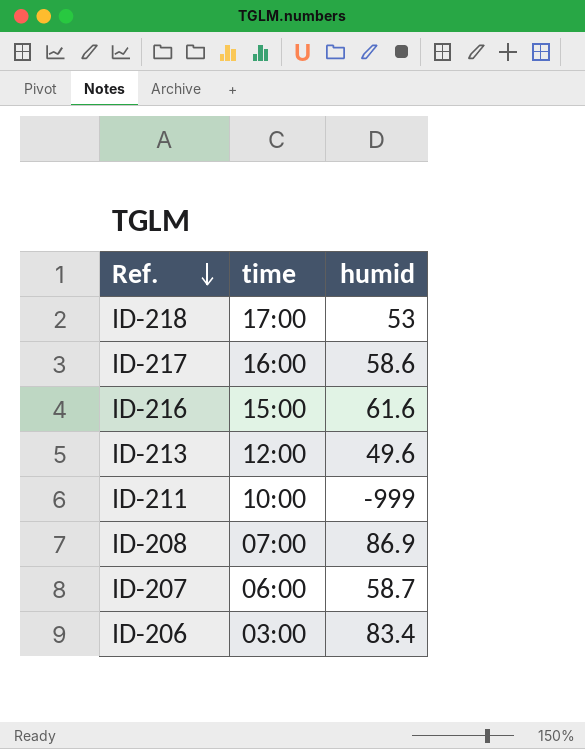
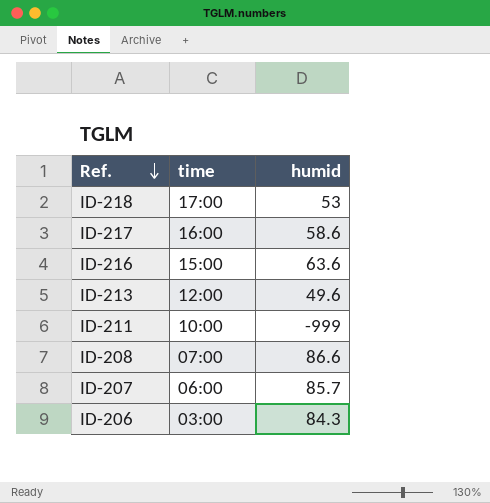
ID-216 | humid: 61.6 -> 63.6
ID-208 | humid: 86.9 -> 86.6
ID-207 | humid: 58.7 -> 85.7
ID-206 | humid: 83.4 -> 84.3

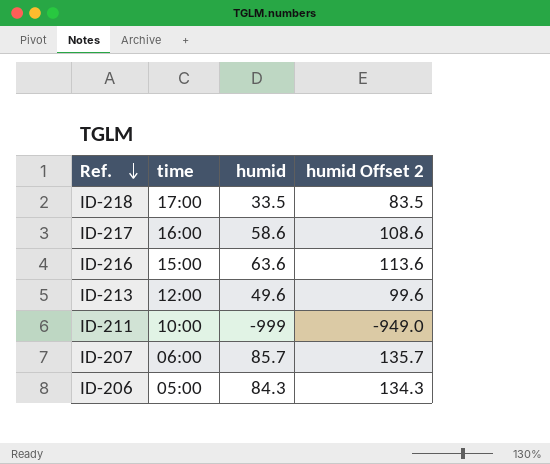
column humid Offset 2 | formula: none -> [humid] + 50
row ID-208: 07:00 | 86.6 -> none
ID-218 | humid: 53 -> 33.5
ID-206 | time: 03:00 -> 05:00

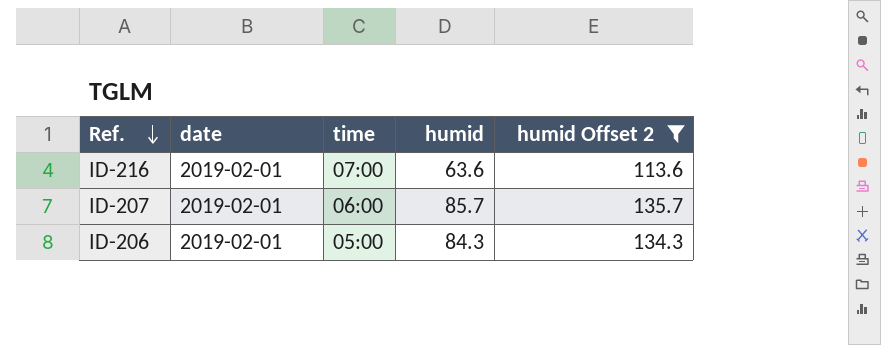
filter: none -> humid Offset 2 >= 113.6
column date | position: none -> 2
ID-216 | time: 15:00 -> 07:00

